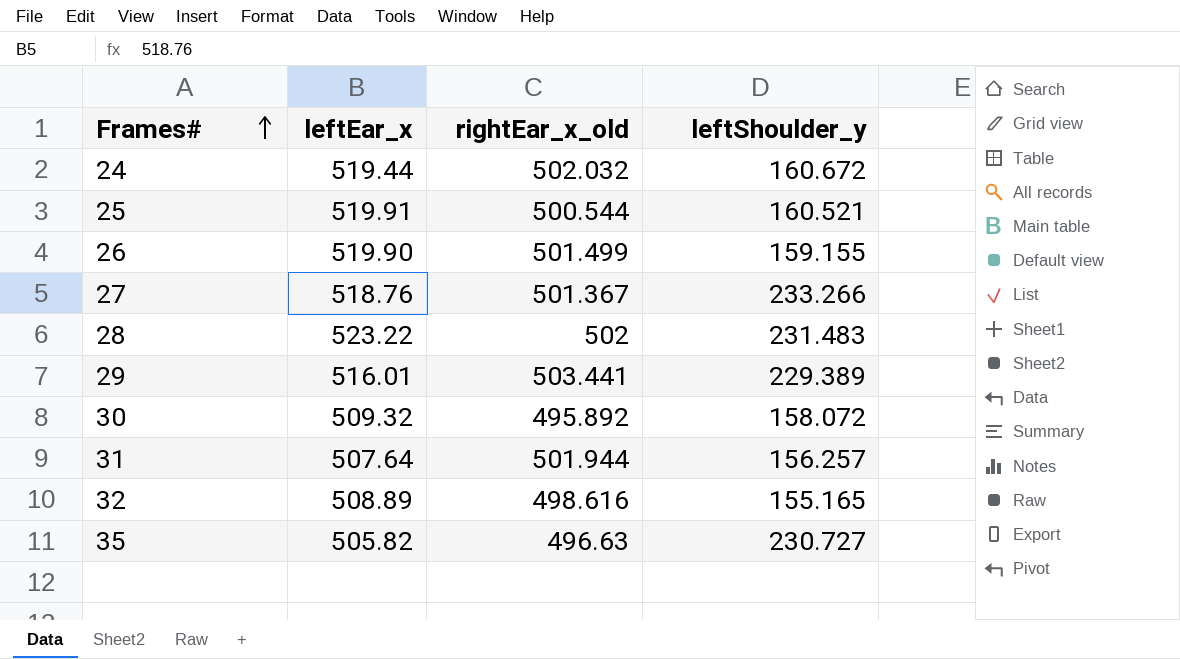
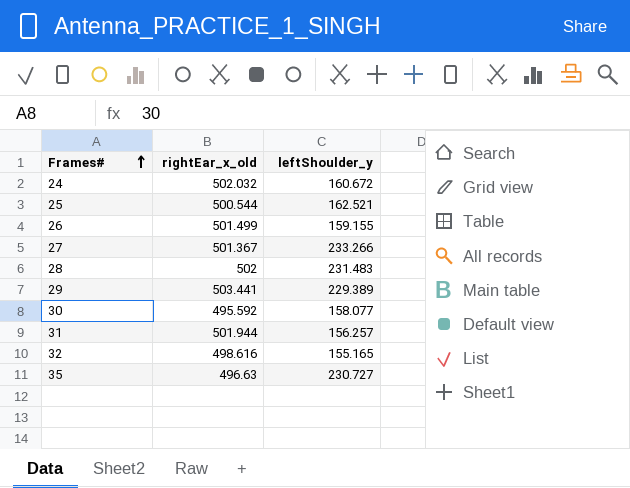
column leftEar_x | position: 2 -> none
25 | leftShoulder_y: 160.521 -> 162.521
30 | rightEar_x_old: 495.892 -> 495.592
30 | leftShoulder_y: 158.072 -> 158.077

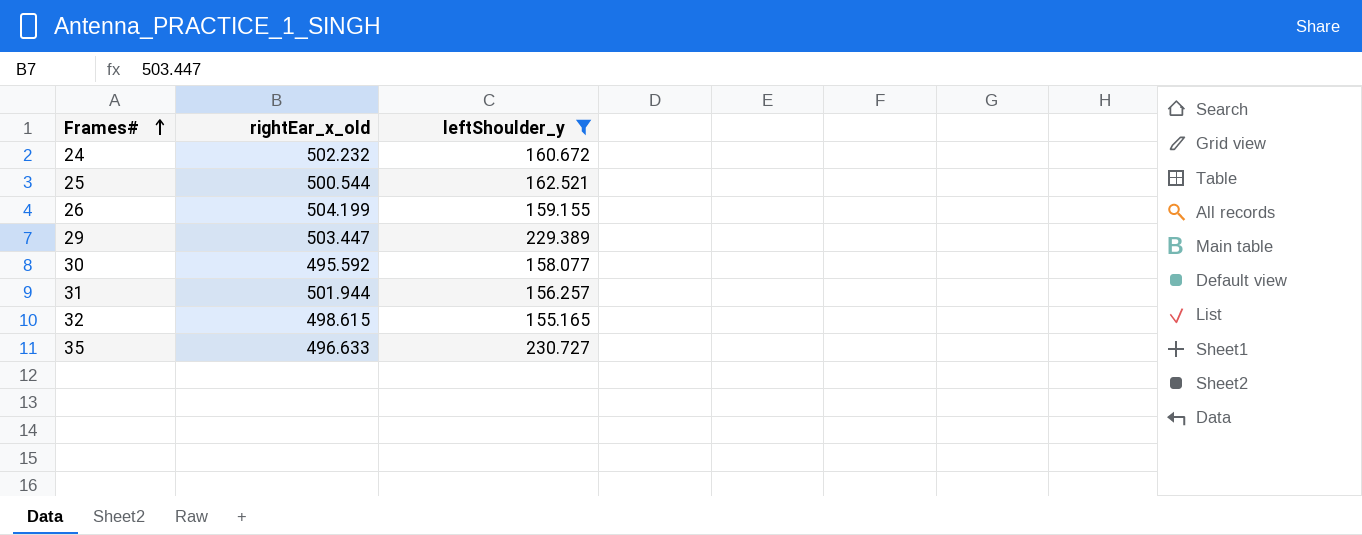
filter: none -> leftShoulder_y <= 230.727
24 | rightEar_x_old: 502.032 -> 502.232
26 | rightEar_x_old: 501.499 -> 504.199
29 | rightEar_x_old: 503.441 -> 503.447
32 | rightEar_x_old: 498.616 -> 498.615
35 | rightEar_x_old: 496.63 -> 496.633

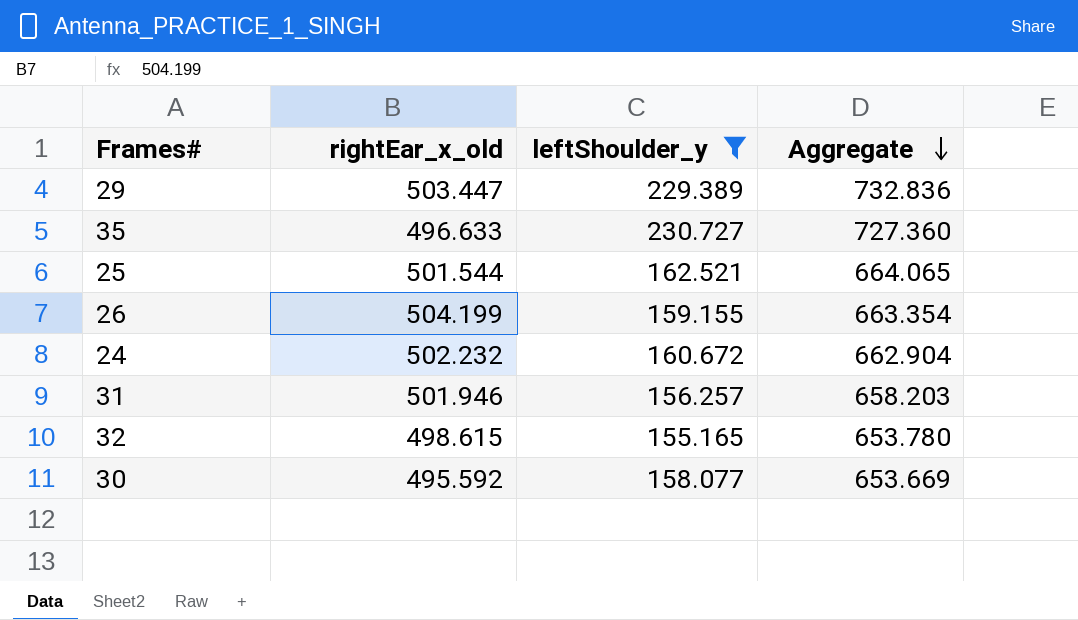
row order: Frames# ascending -> Aggregate descending
column Aggregate | formula: none -> [rightEar_x_old] + [leftShoulder_y]
25 | rightEar_x_old: 500.544 -> 501.544
31 | rightEar_x_old: 501.944 -> 501.946

